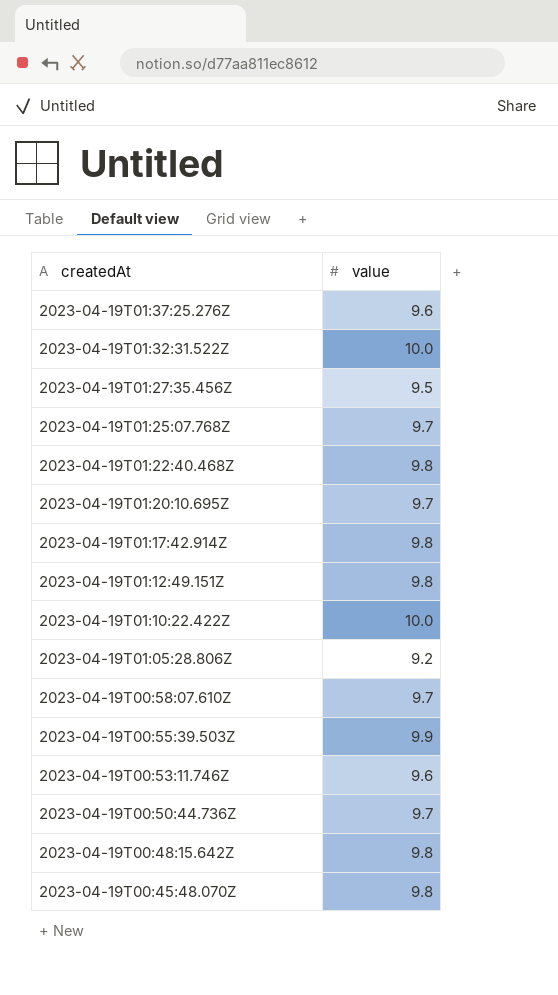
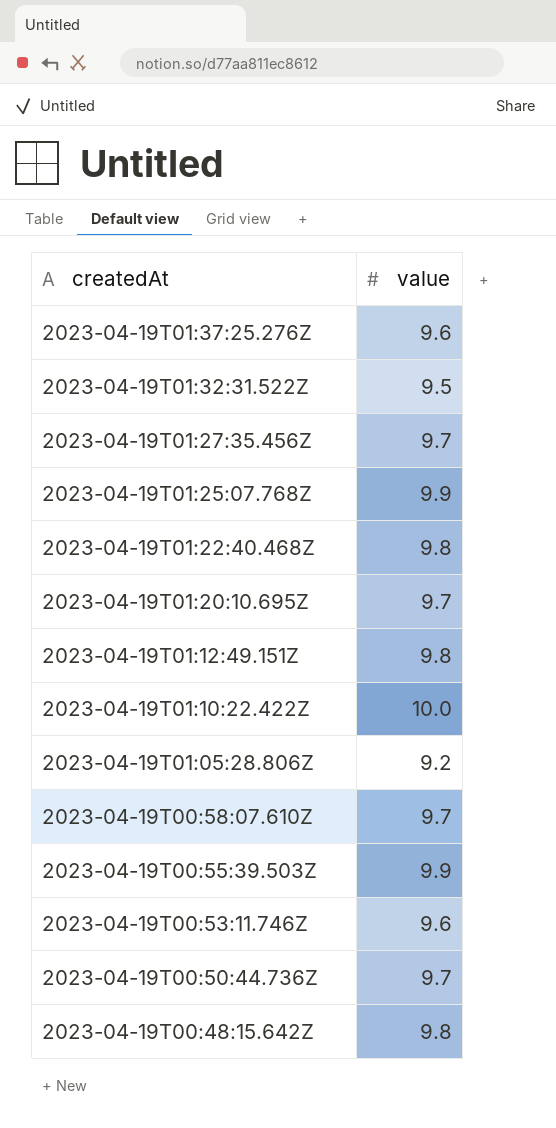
row 2023-04-19T01:17:42.914Z: 9.8 -> none
row 2023-04-19T00:45:48.070Z: 9.8 -> none
2023-04-19T01:32:31.522Z | value: 10.0 -> 9.5
2023-04-19T01:27:35.456Z | value: 9.5 -> 9.7
2023-04-19T01:25:07.768Z | value: 9.7 -> 9.9

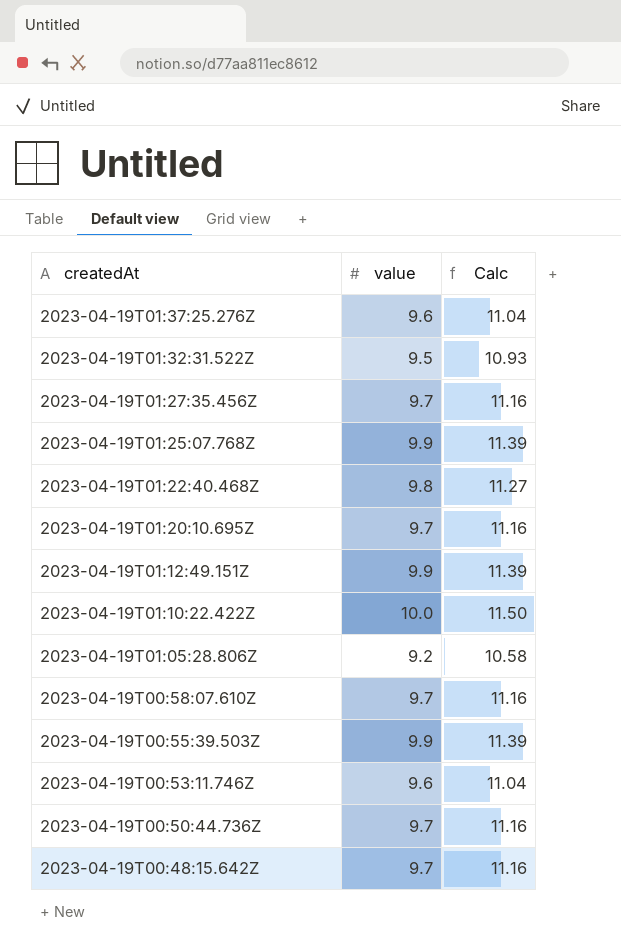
column Calc | formula: none -> [value] * 1.15
2023-04-19T01:12:49.151Z | value: 9.8 -> 9.9
2023-04-19T00:48:15.642Z | value: 9.8 -> 9.7

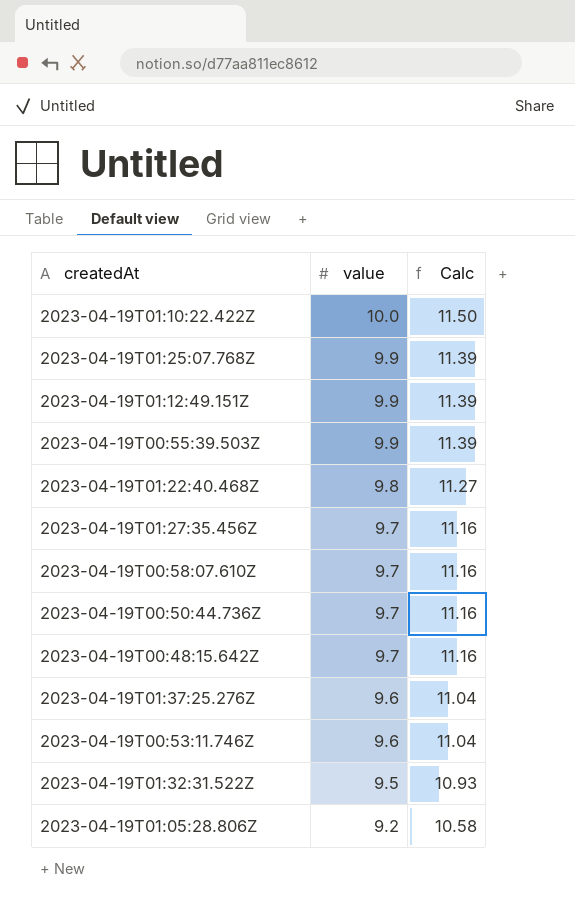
row order: createdAt descending -> value descending
row 2023-04-19T01:20:10.695Z: 9.7 | 11.16 -> none

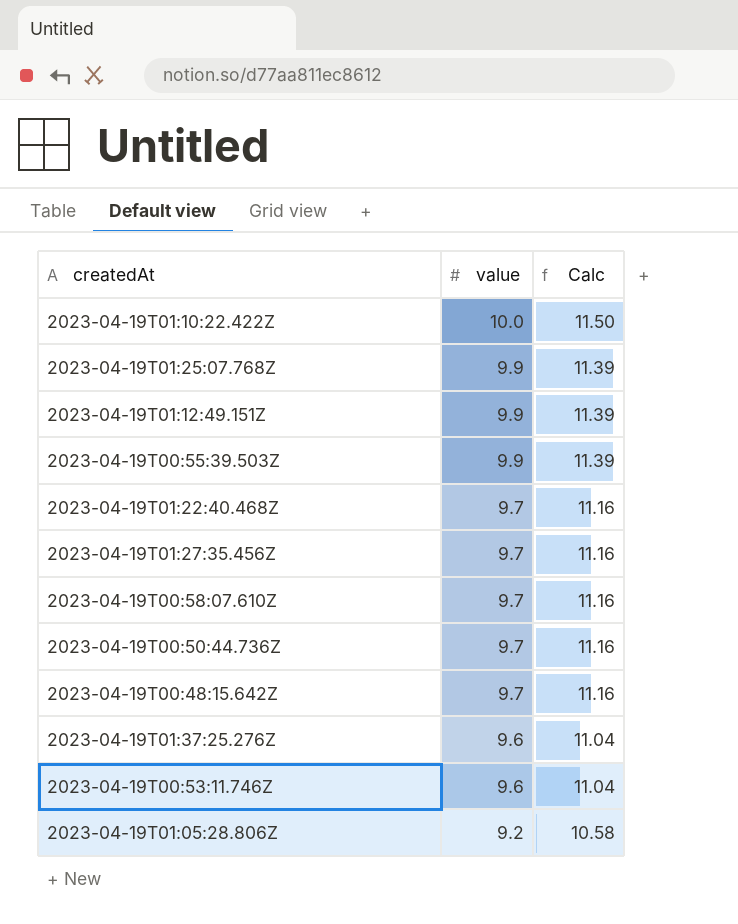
row 2023-04-19T01:32:31.522Z: 9.5 | 10.93 -> none
2023-04-19T01:22:40.468Z | value: 9.8 -> 9.7
2023-04-19T01:22:40.468Z | Calc: 11.27 -> 11.16

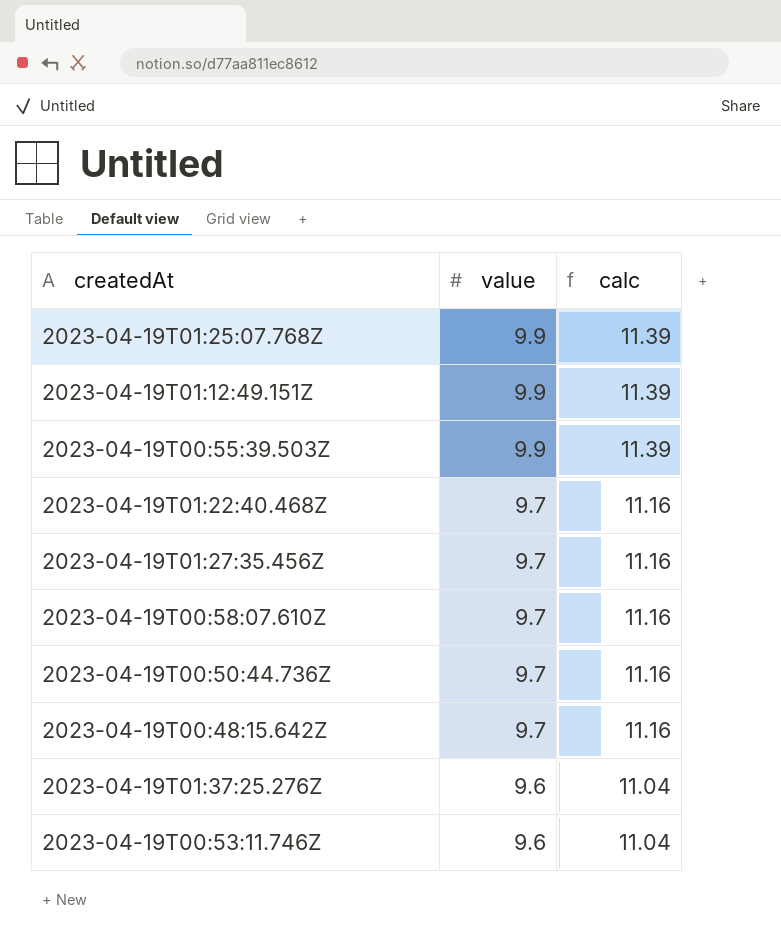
column name: Calc -> calc
row 2023-04-19T01:10:22.422Z: 10.0 | 11.50 -> none
row 2023-04-19T01:05:28.806Z: 9.2 | 10.58 -> none

